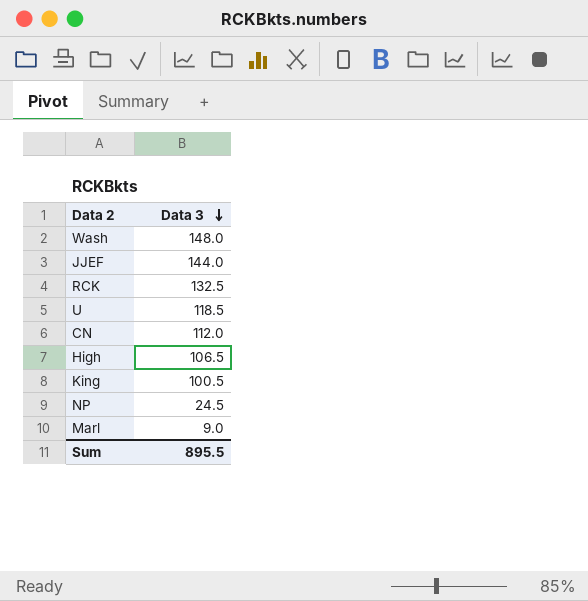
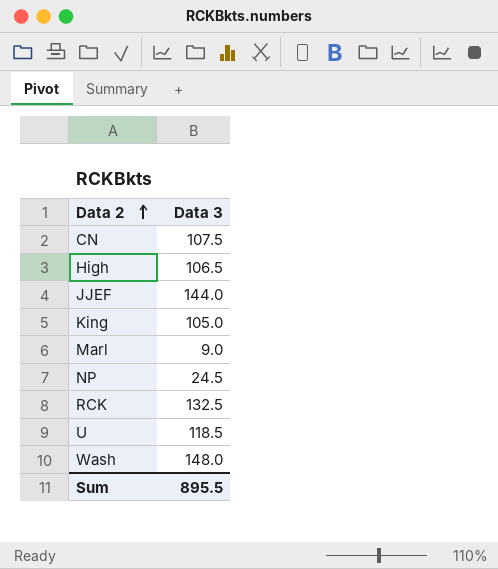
row order: Data 3 descending -> Data 2 ascending
CN | Data 3: 112.0 -> 107.5
King | Data 3: 100.5 -> 105.0

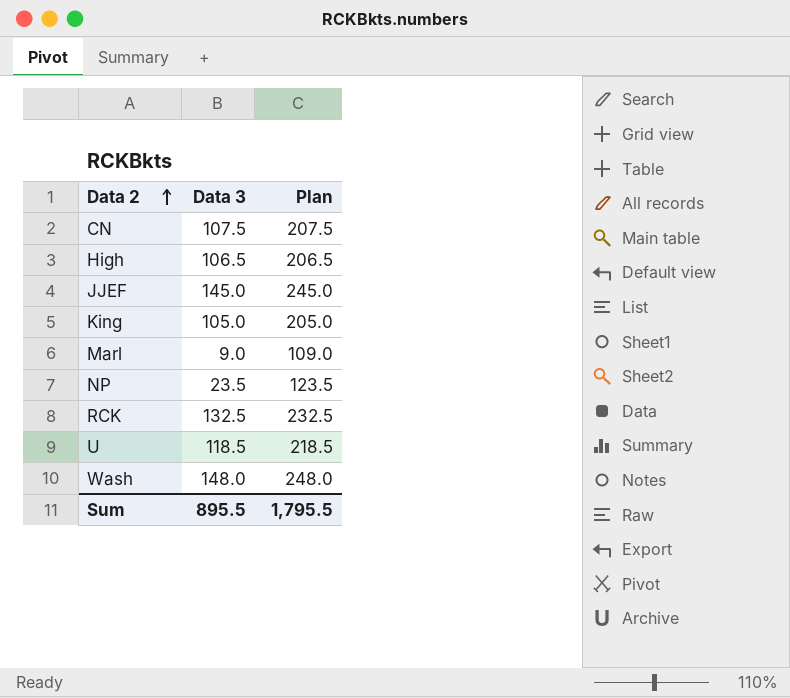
column Plan | formula: none -> [Data 3] + 100
JJEF | Data 3: 144.0 -> 145.0
NP | Data 3: 24.5 -> 23.5

